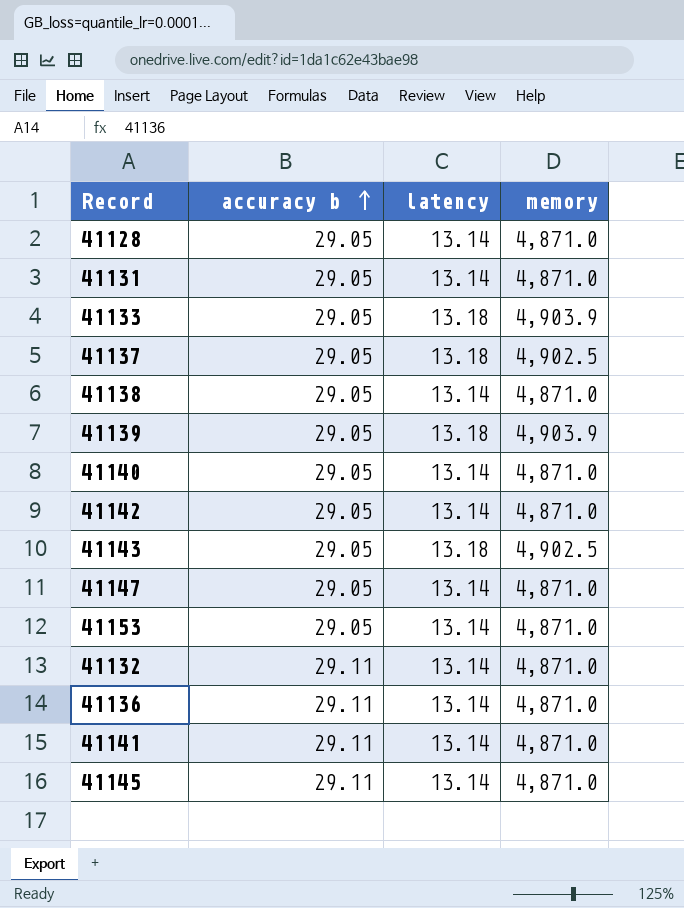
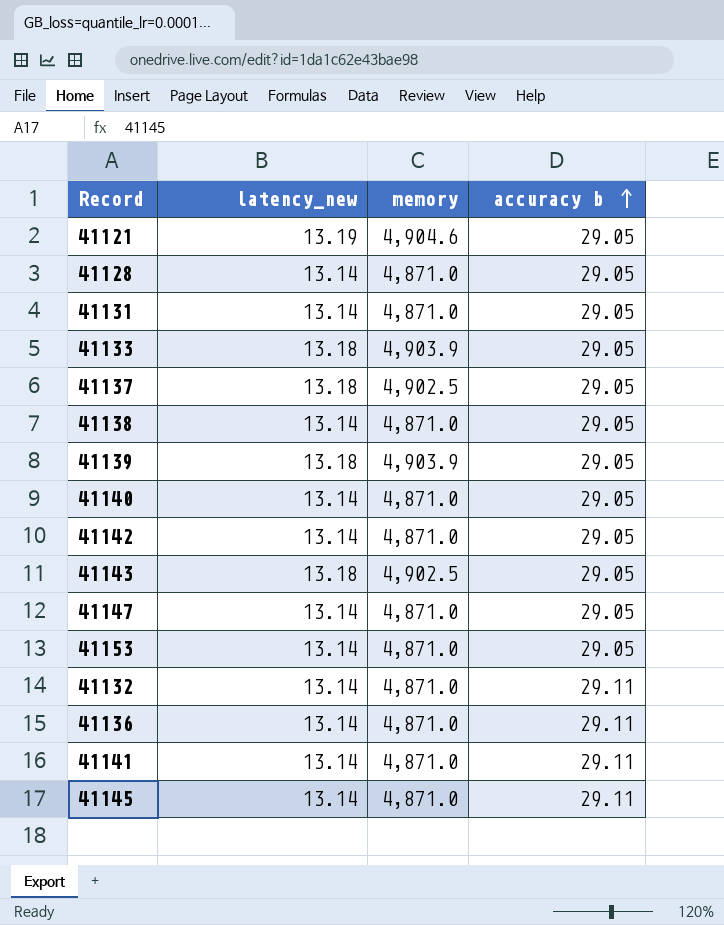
column name: latency -> latency_new
column accuracy b | position: 2 -> 4
row 41121: none -> 13.19 | 4,904.6 | 29.05

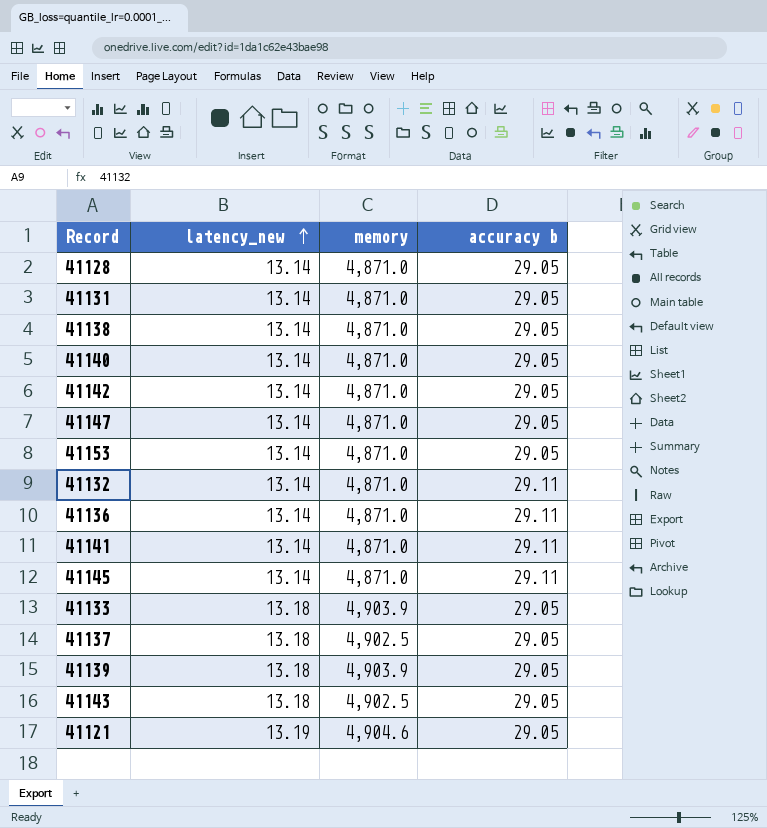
row order: accuracy b ascending -> latency_new ascending

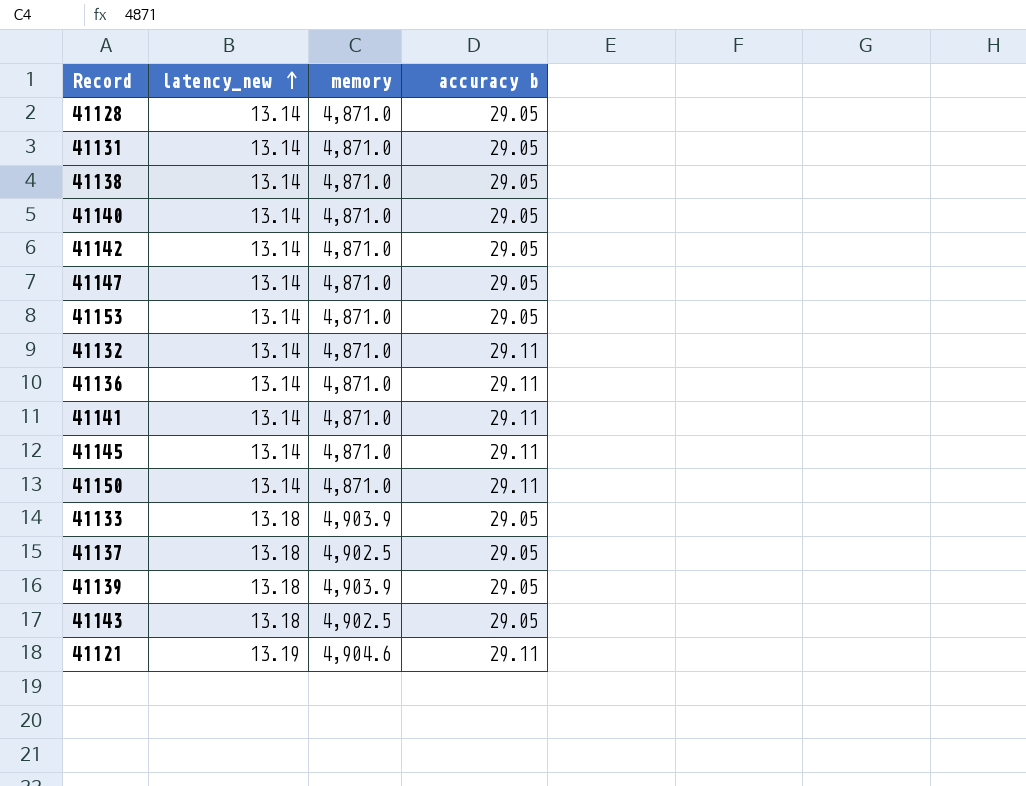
row 41150: none -> 13.14 | 4,871.0 | 29.11
41121 | accuracy b: 29.05 -> 29.11

